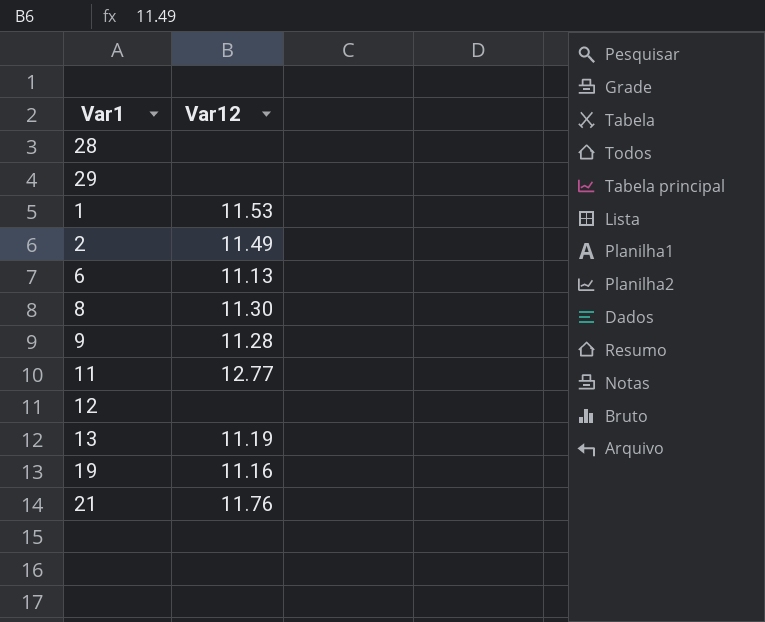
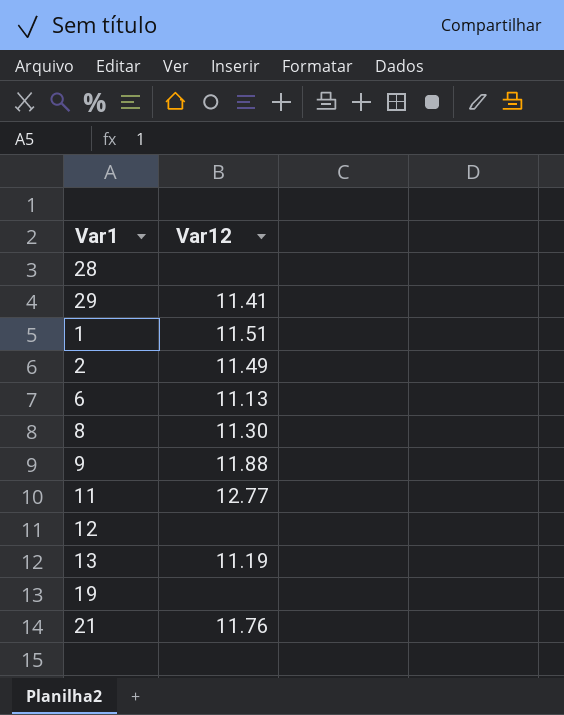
29 | Var12: none -> 11.41
1 | Var12: 11.53 -> 11.51
9 | Var12: 11.28 -> 11.88
19 | Var12: 11.16 -> none

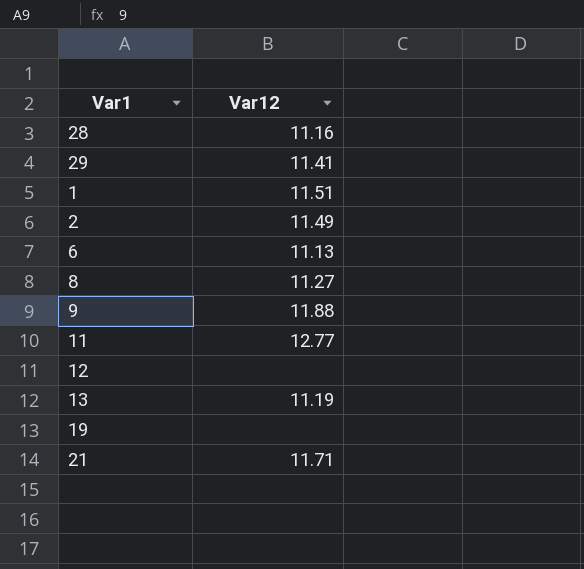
28 | Var12: none -> 11.16
8 | Var12: 11.30 -> 11.27
21 | Var12: 11.76 -> 11.71

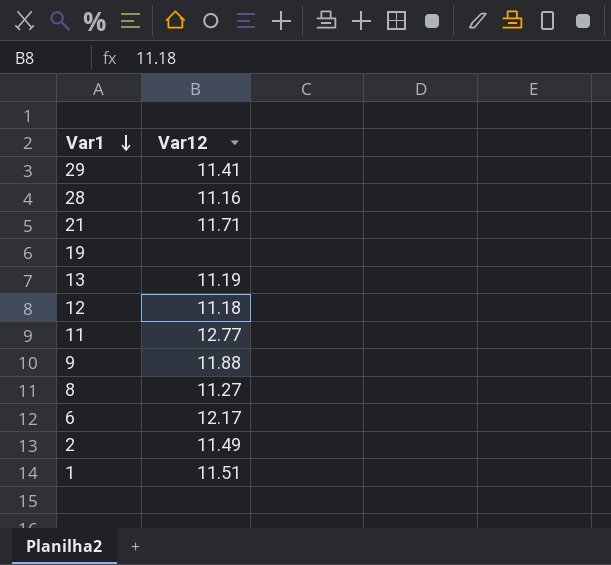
row order: none -> Var1 descending
12 | Var12: none -> 11.18
6 | Var12: 11.13 -> 12.17

